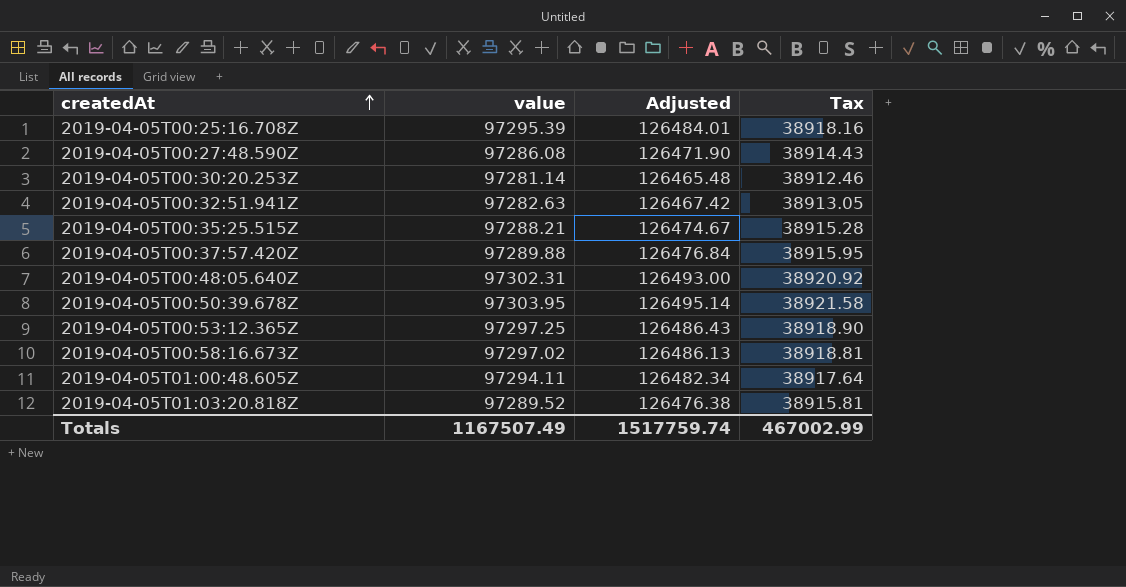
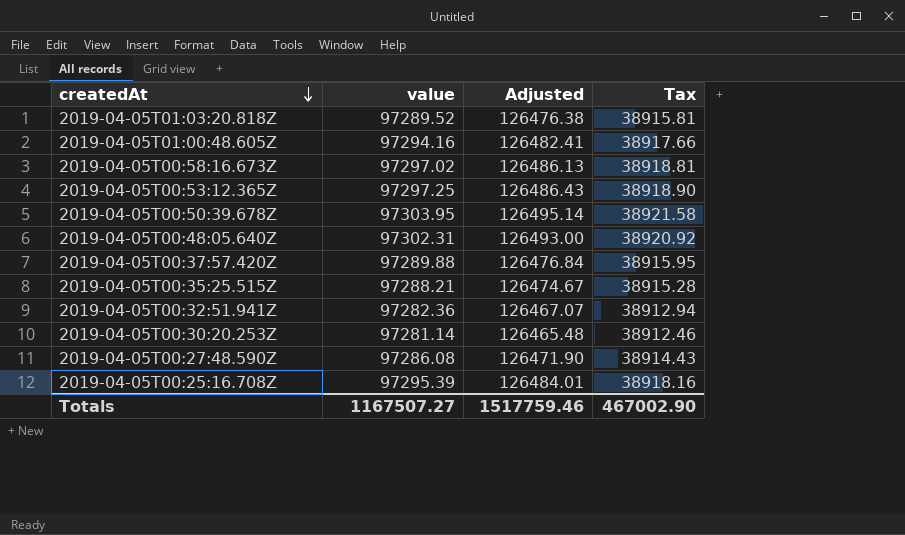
row order: createdAt ascending -> createdAt descending
2019-04-05T01:00:48.605Z | value: 97294.11 -> 97294.16
2019-04-05T01:00:48.605Z | Adjusted: 126482.34 -> 126482.41
2019-04-05T01:00:48.605Z | Tax: 38917.64 -> 38917.66
2019-04-05T00:32:51.941Z | value: 97282.63 -> 97282.36
2019-04-05T00:32:51.941Z | Adjusted: 126467.42 -> 126467.07
2019-04-05T00:32:51.941Z | Tax: 38913.05 -> 38912.94
Totals | value: 1167507.49 -> 1167507.27
Totals | Adjusted: 1517759.74 -> 1517759.46
Totals | Tax: 467002.99 -> 467002.90

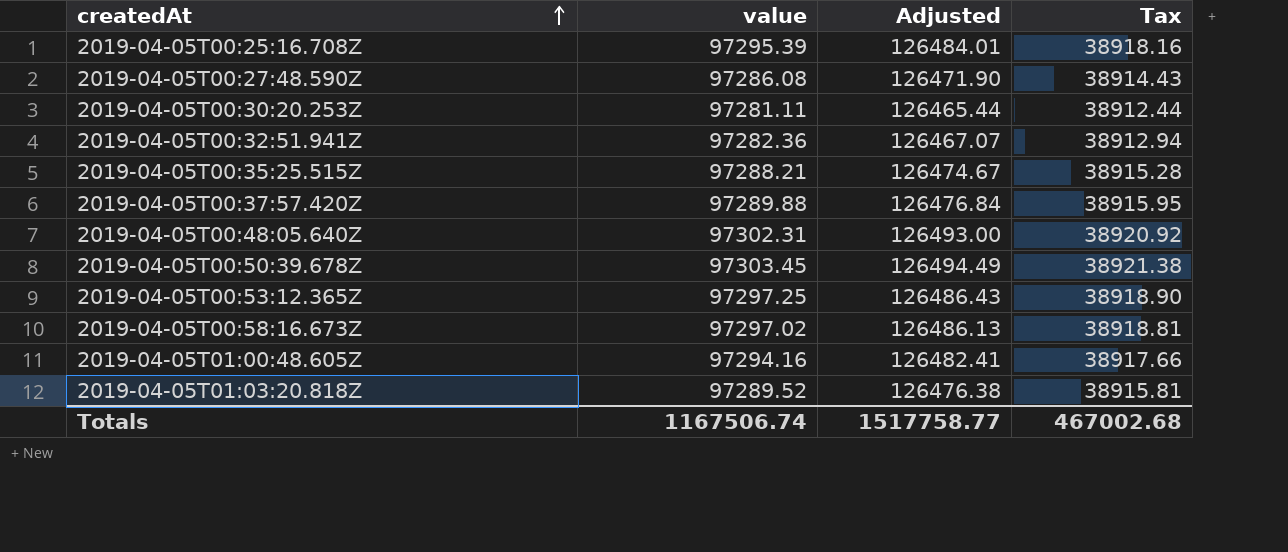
row order: createdAt descending -> createdAt ascending
2019-04-05T00:30:20.253Z | value: 97281.14 -> 97281.11
2019-04-05T00:30:20.253Z | Adjusted: 126465.48 -> 126465.44
2019-04-05T00:30:20.253Z | Tax: 38912.46 -> 38912.44
2019-04-05T00:50:39.678Z | value: 97303.95 -> 97303.45
2019-04-05T00:50:39.678Z | Adjusted: 126495.14 -> 126494.49
2019-04-05T00:50:39.678Z | Tax: 38921.58 -> 38921.38
Totals | value: 1167507.27 -> 1167506.74
Totals | Adjusted: 1517759.46 -> 1517758.77
Totals | Tax: 467002.90 -> 467002.68

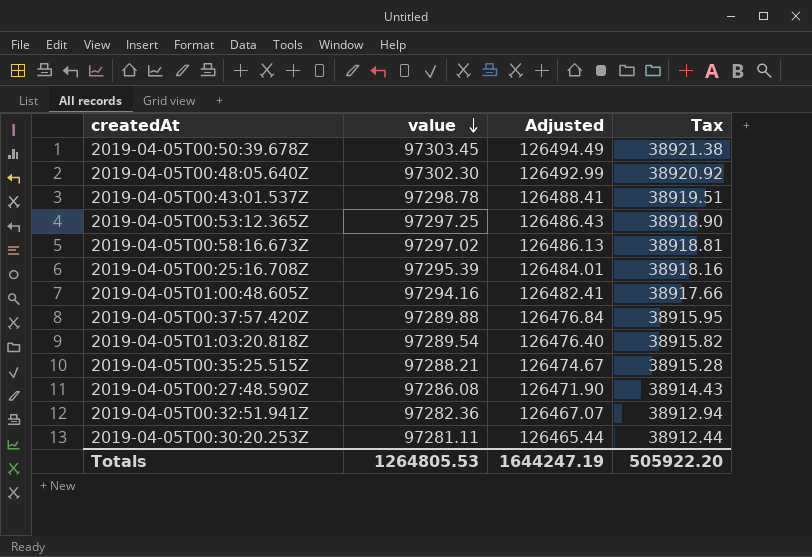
row order: createdAt ascending -> value descending
2019-04-05T00:48:05.640Z | value: 97302.31 -> 97302.30
2019-04-05T00:48:05.640Z | Adjusted: 126493.00 -> 126492.99
row 2019-04-05T00:43:01.537Z: none -> 97298.78 | 126488.41 | 38919.51
2019-04-05T01:03:20.818Z | value: 97289.52 -> 97289.54
2019-04-05T01:03:20.818Z | Adjusted: 126476.38 -> 126476.40
2019-04-05T01:03:20.818Z | Tax: 38915.81 -> 38915.82
Totals | value: 1167506.74 -> 1264805.53
Totals | Adjusted: 1517758.77 -> 1644247.19
Totals | Tax: 467002.68 -> 505922.20

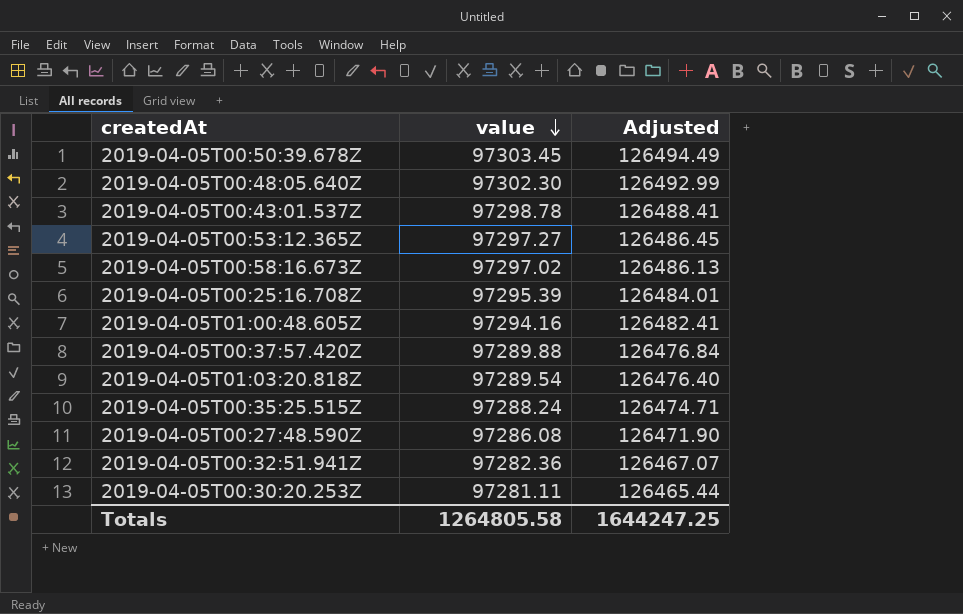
column Tax | formula: [value] * 0.4 -> none
2019-04-05T00:53:12.365Z | value: 97297.25 -> 97297.27
2019-04-05T00:53:12.365Z | Adjusted: 126486.43 -> 126486.45
2019-04-05T00:35:25.515Z | value: 97288.21 -> 97288.24
2019-04-05T00:35:25.515Z | Adjusted: 126474.67 -> 126474.71
Totals | value: 1264805.53 -> 1264805.58
Totals | Adjusted: 1644247.19 -> 1644247.25

